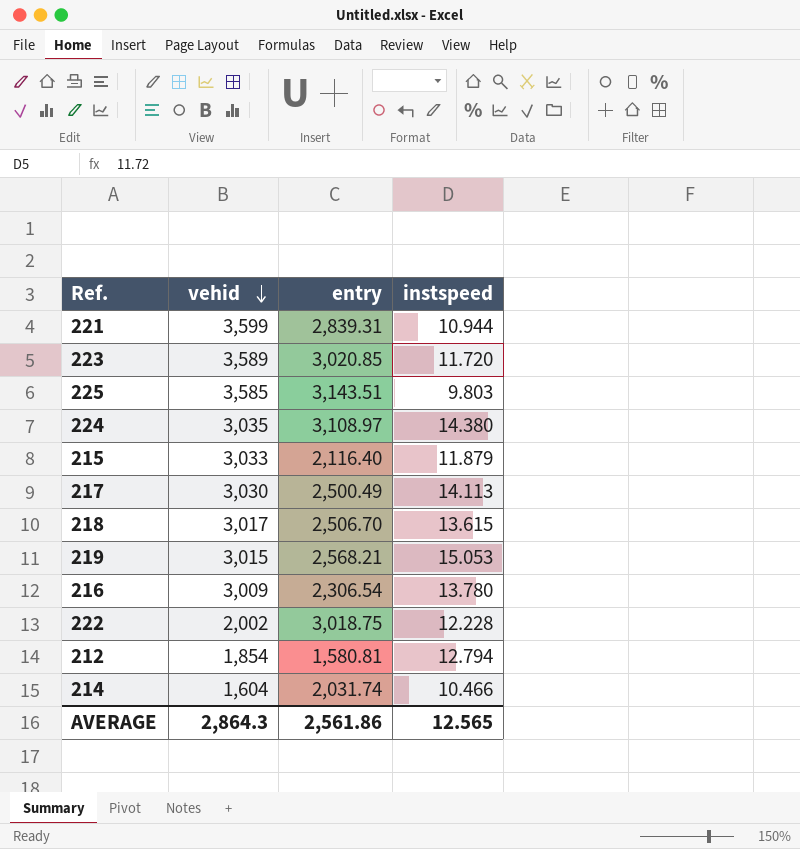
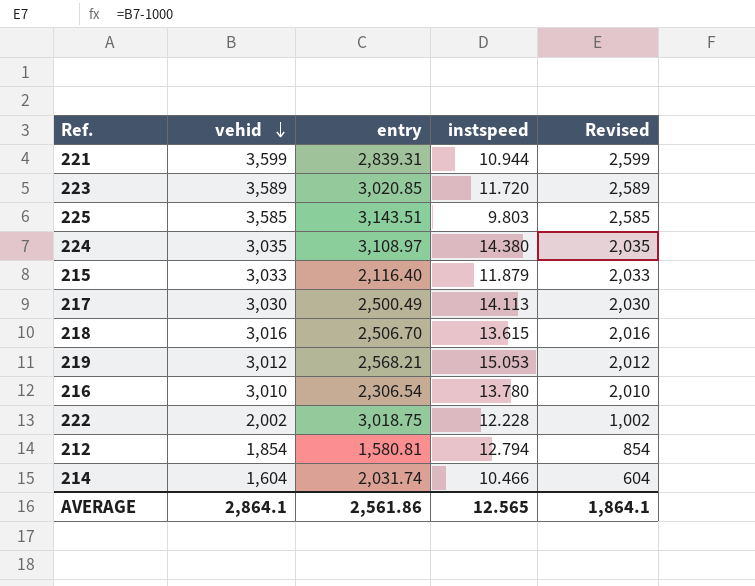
column Revised | formula: none -> [vehid] - 1000
218 | vehid: 3,017 -> 3,016
219 | vehid: 3,015 -> 3,012
216 | vehid: 3,009 -> 3,010
AVERAGE | vehid: 2,864.3 -> 2,864.1

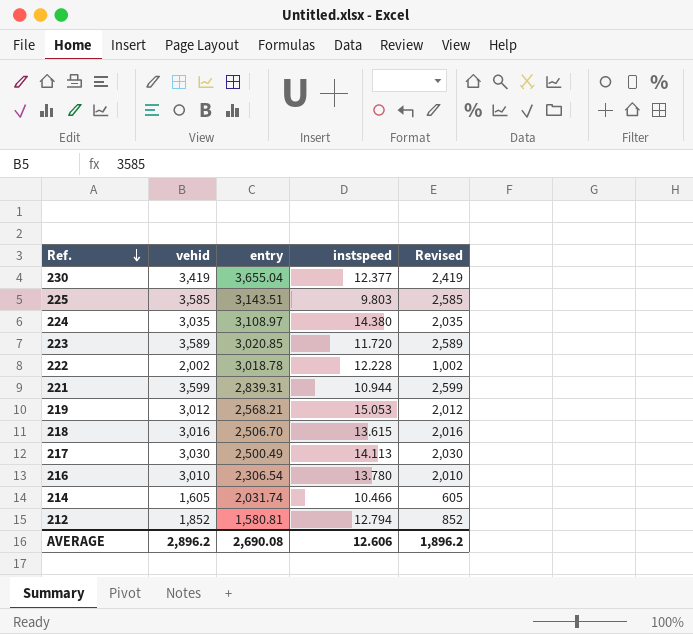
row order: vehid descending -> Ref. descending
row 215: 3,033 | 2,116.40 | 11.879 | 2,033 -> none
row 230: none -> 3,419 | 3,655.04 | 12.377 | 2,419
222 | entry: 3,018.75 -> 3,018.78
214 | vehid: 1,604 -> 1,605
214 | Revised: 604 -> 605
212 | vehid: 1,854 -> 1,852
212 | Revised: 854 -> 852
AVERAGE | vehid: 2,864.1 -> 2,896.2
AVERAGE | entry: 2,561.86 -> 2,690.08
AVERAGE | instspeed: 12.565 -> 12.606
AVERAGE | Revised: 1,864.1 -> 1,896.2

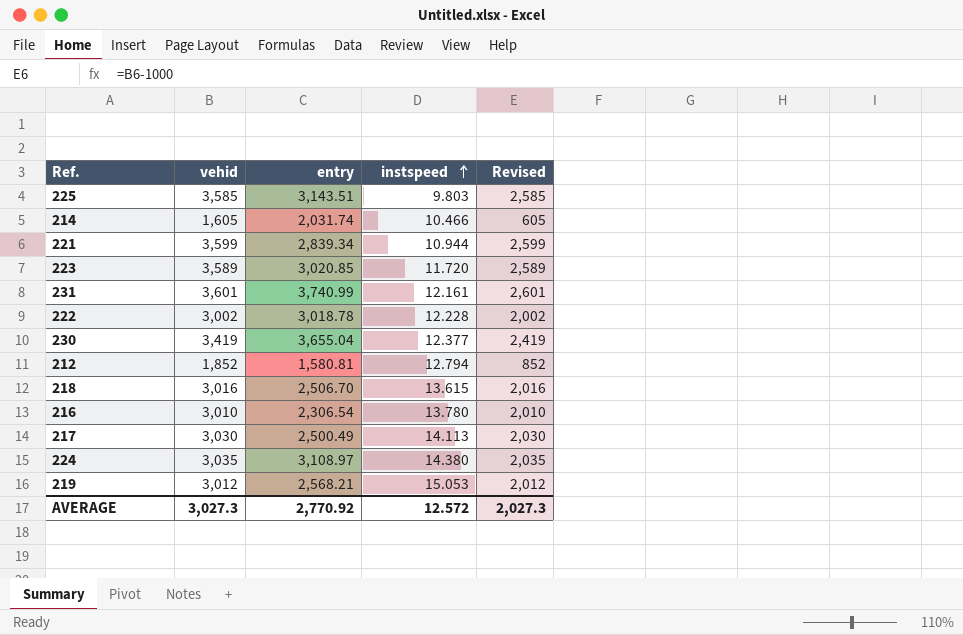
row order: Ref. descending -> instspeed ascending
221 | entry: 2,839.31 -> 2,839.34
row 231: none -> 3,601 | 3,740.99 | 12.161 | 2,601
222 | vehid: 2,002 -> 3,002
222 | Revised: 1,002 -> 2,002
AVERAGE | vehid: 2,896.2 -> 3,027.3
AVERAGE | entry: 2,690.08 -> 2,770.92
AVERAGE | instspeed: 12.606 -> 12.572
AVERAGE | Revised: 1,896.2 -> 2,027.3

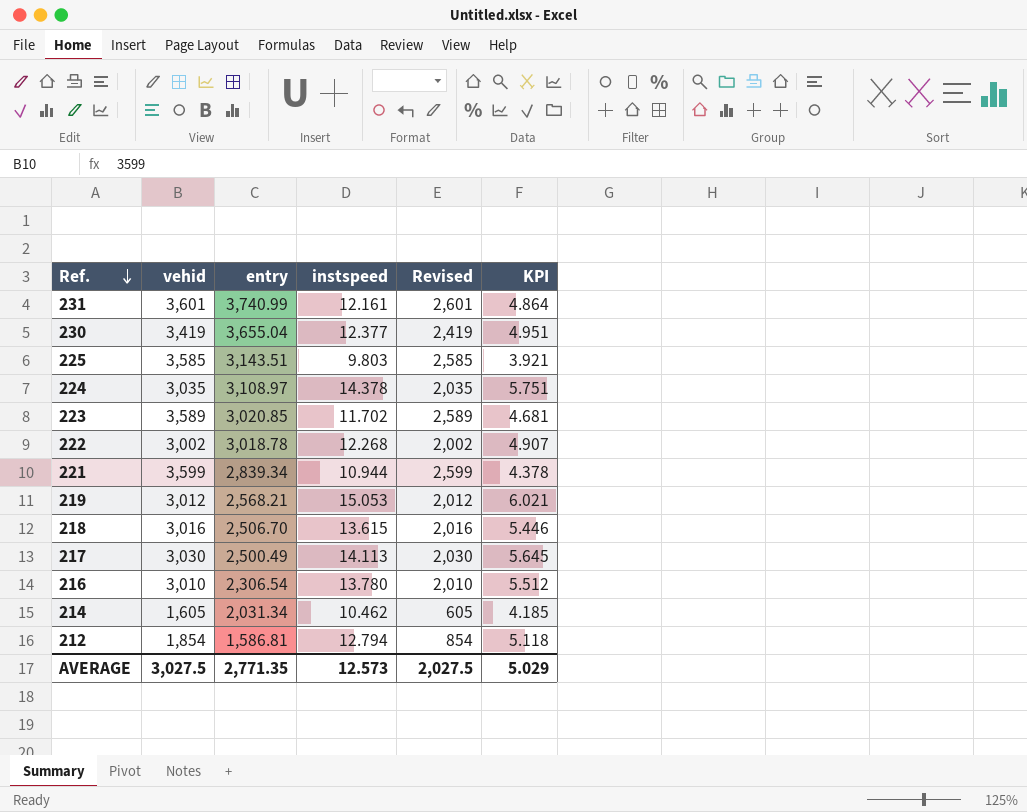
row order: instspeed ascending -> Ref. descending
column KPI | formula: none -> [instspeed] * 0.4
224 | instspeed: 14.380 -> 14.378
223 | instspeed: 11.720 -> 11.702
222 | instspeed: 12.228 -> 12.268
214 | entry: 2,031.74 -> 2,031.34
214 | instspeed: 10.466 -> 10.462
212 | vehid: 1,852 -> 1,854
212 | entry: 1,580.81 -> 1,586.81
212 | Revised: 852 -> 854
AVERAGE | vehid: 3,027.3 -> 3,027.5
AVERAGE | entry: 2,770.92 -> 2,771.35
AVERAGE | instspeed: 12.572 -> 12.573
AVERAGE | Revised: 2,027.3 -> 2,027.5

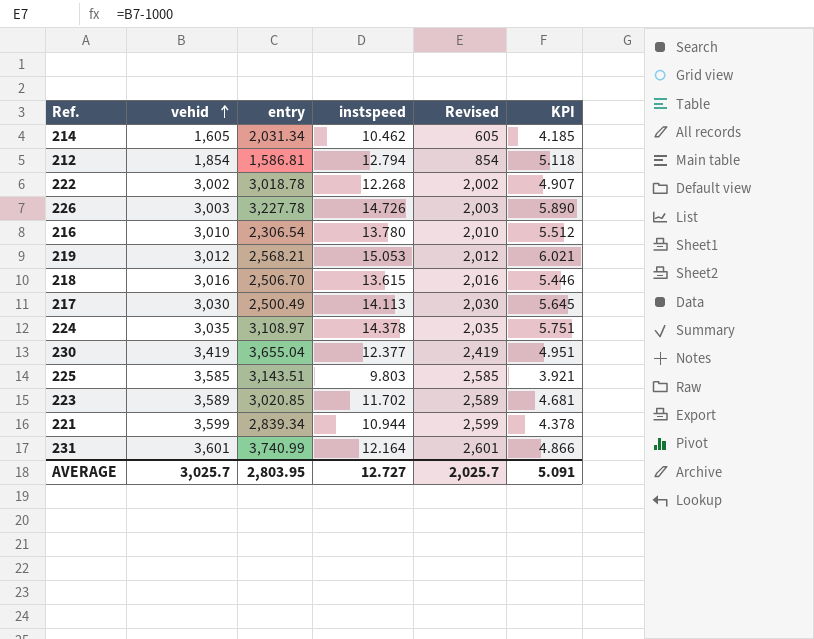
row order: Ref. descending -> vehid ascending
row 226: none -> 3,003 | 3,227.78 | 14.726 | 2,003 | 5.890
231 | instspeed: 12.161 -> 12.164
231 | KPI: 4.864 -> 4.866
AVERAGE | vehid: 3,027.5 -> 3,025.7
AVERAGE | entry: 2,771.35 -> 2,803.95
AVERAGE | instspeed: 12.573 -> 12.727
AVERAGE | Revised: 2,027.5 -> 2,025.7
AVERAGE | KPI: 5.029 -> 5.091

